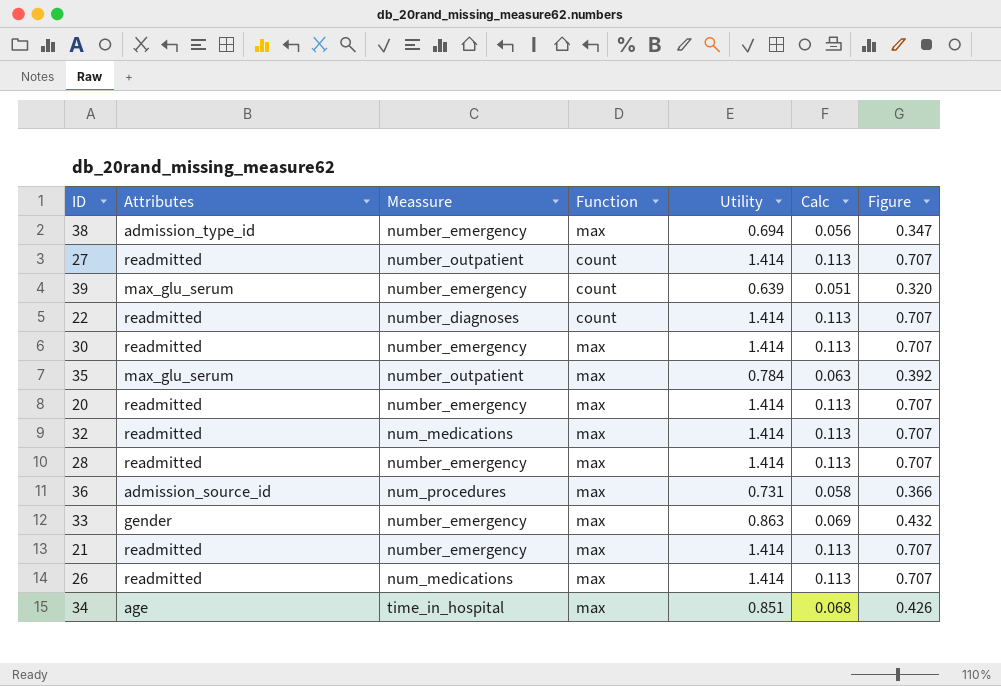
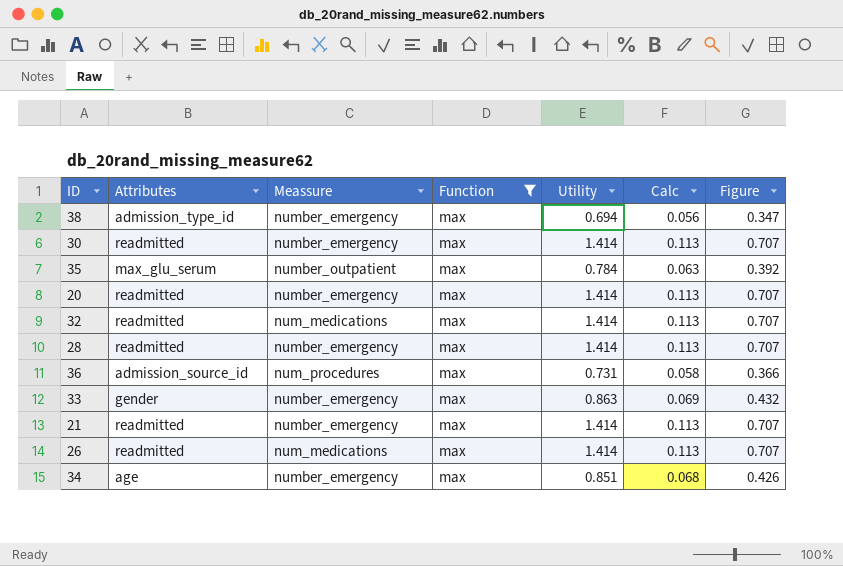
filter: none -> Function = max
34 | Meassure: time_in_hospital -> number_emergency

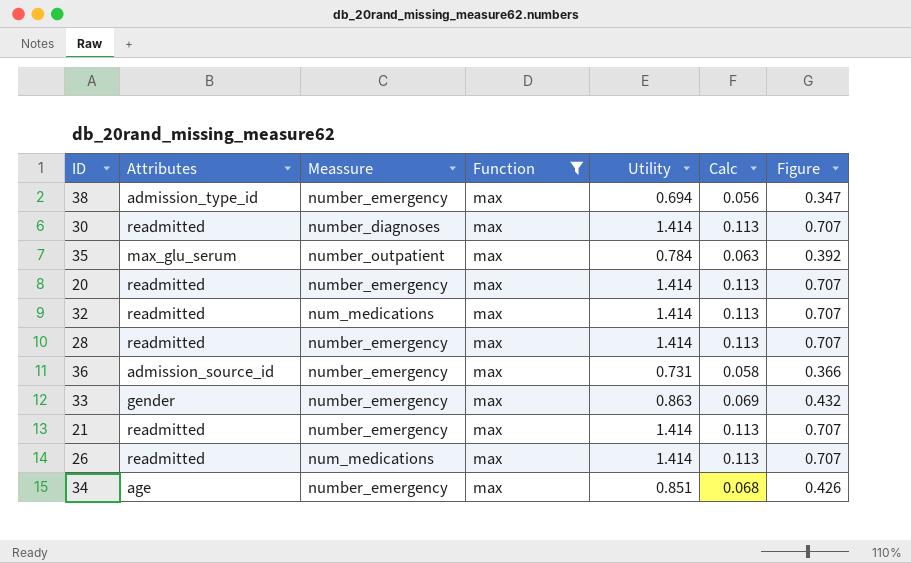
30 | Meassure: number_emergency -> number_diagnoses
36 | Meassure: num_procedures -> number_emergency

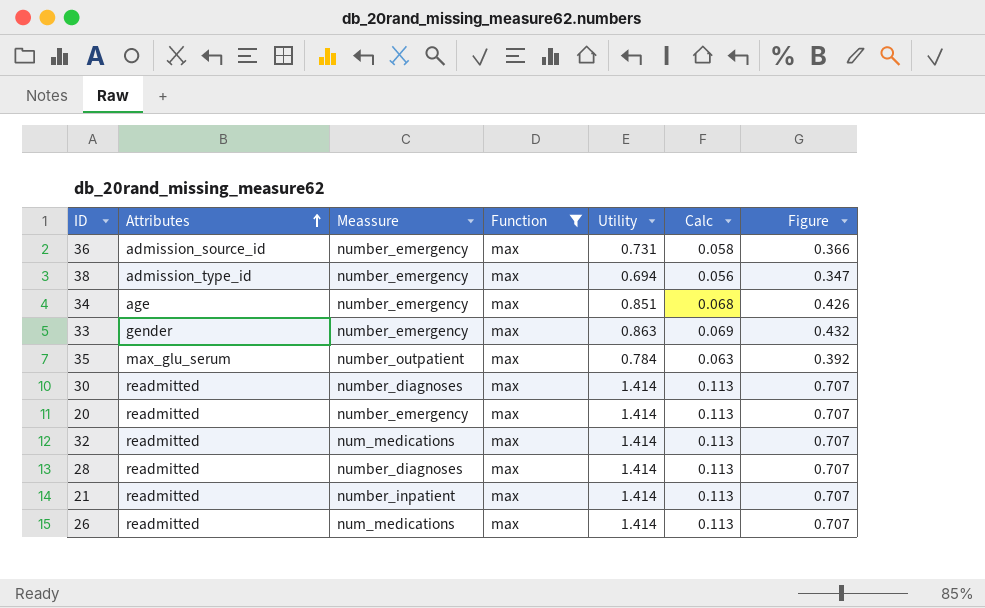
row order: none -> Attributes ascending
28 | Meassure: number_emergency -> number_diagnoses
21 | Meassure: number_emergency -> number_inpatient

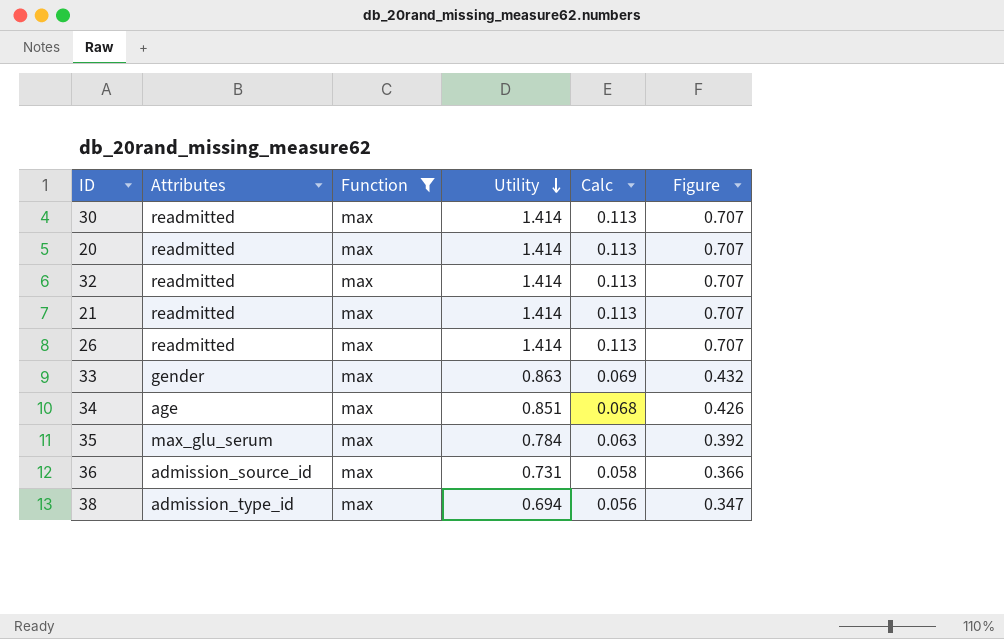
row order: Attributes ascending -> Utility descending
column Meassure | position: 3 -> none
row 28: readmitted | number_diagnoses | max | 1.414 | 0.113 | 0.707 -> none

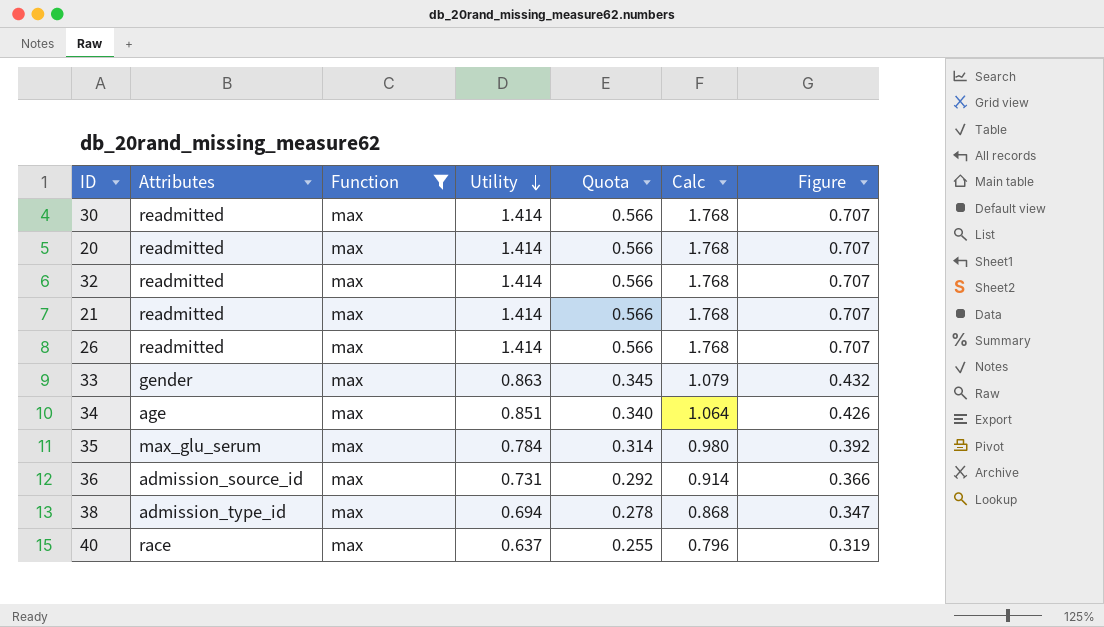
column Quota | formula: none -> [Utility] * 0.4
column Calc | formula: [Utility] * 0.08 -> [Utility] * 1.25
row 40: none -> race | max | 0.637 | 0.255 | 0.796 | 0.319

